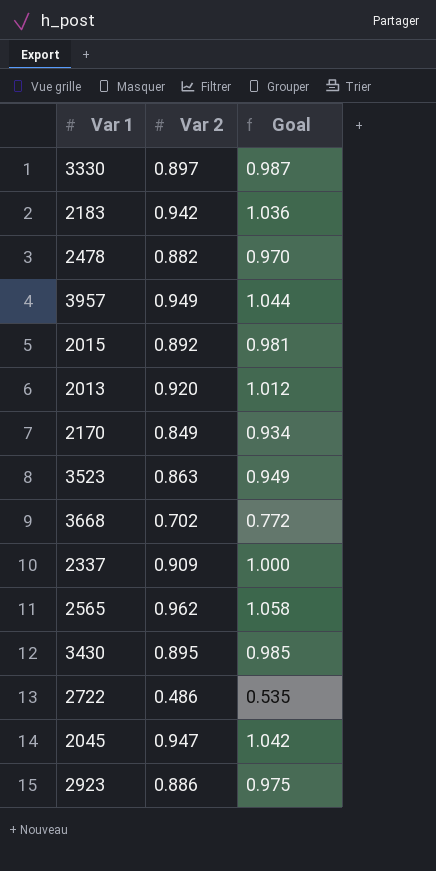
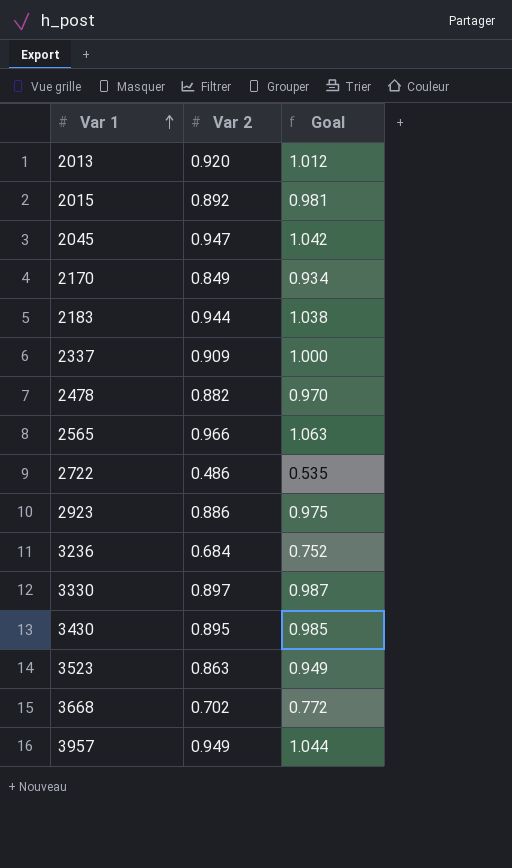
row order: none -> Var 1 ascending
2183 | Var 2: 0.942 -> 0.944
2183 | Goal: 1.036 -> 1.038
2565 | Var 2: 0.962 -> 0.966
2565 | Goal: 1.058 -> 1.063
row 3236: none -> 0.684 | 0.752

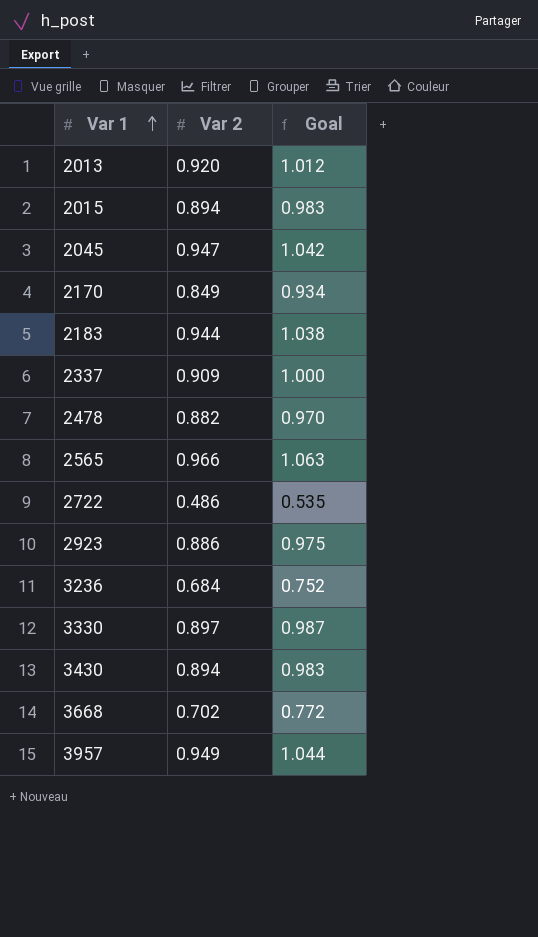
row 3523: 0.863 | 0.949 -> none
2015 | Var 2: 0.892 -> 0.894
2015 | Goal: 0.981 -> 0.983
3430 | Var 2: 0.895 -> 0.894
3430 | Goal: 0.985 -> 0.983

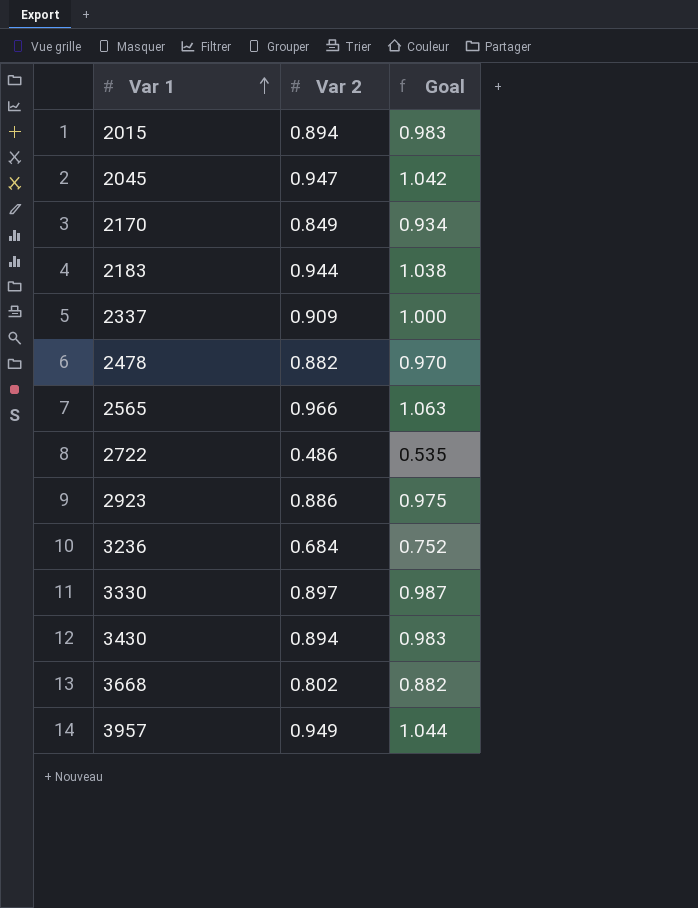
row 2013: 0.920 | 1.012 -> none
3668 | Var 2: 0.702 -> 0.802
3668 | Goal: 0.772 -> 0.882

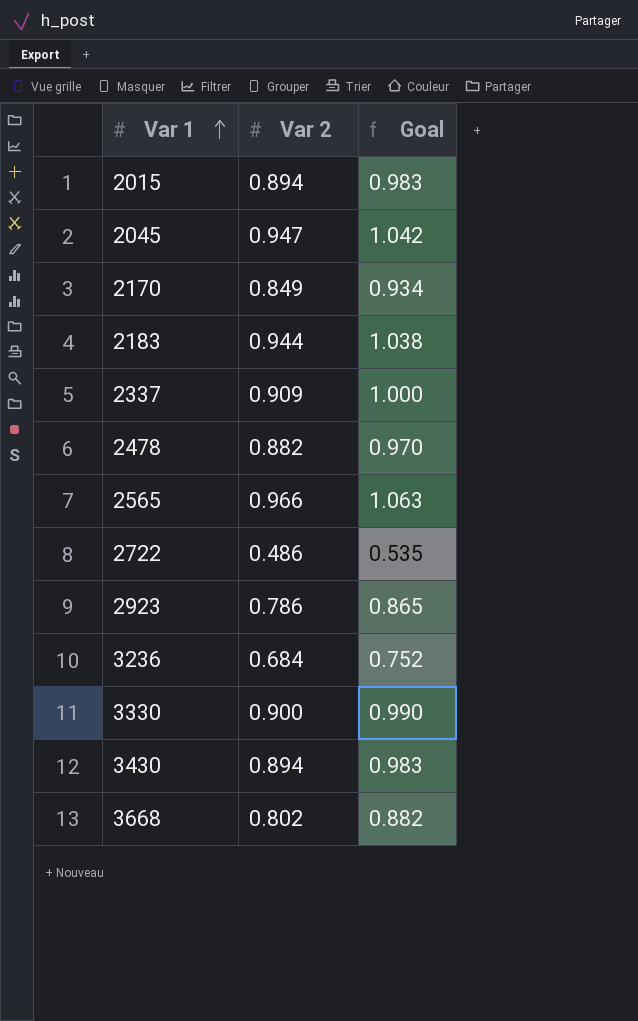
row 3957: 0.949 | 1.044 -> none
2923 | Var 2: 0.886 -> 0.786
2923 | Goal: 0.975 -> 0.865
3330 | Var 2: 0.897 -> 0.900
3330 | Goal: 0.987 -> 0.990

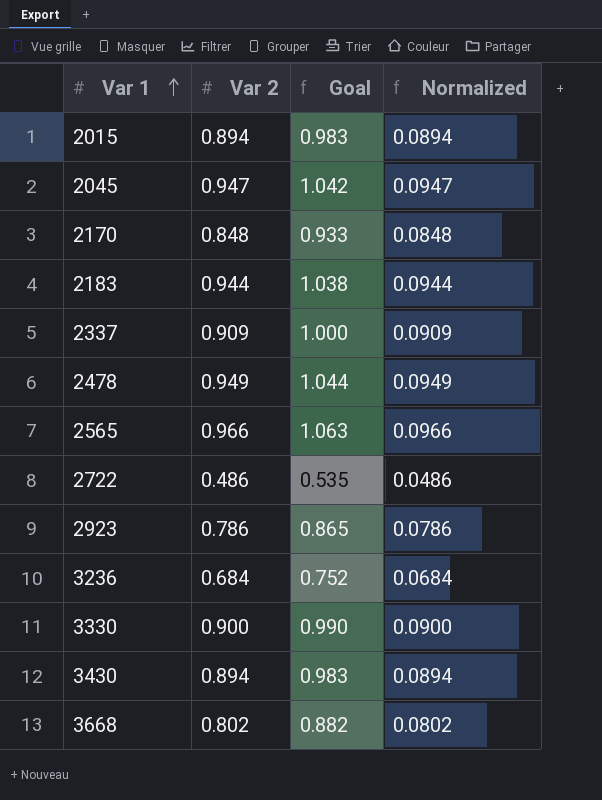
column Normalized | formula: none -> [Var 2] * 0.1
2170 | Var 2: 0.849 -> 0.848
2170 | Goal: 0.934 -> 0.933
2478 | Var 2: 0.882 -> 0.949
2478 | Goal: 0.970 -> 1.044

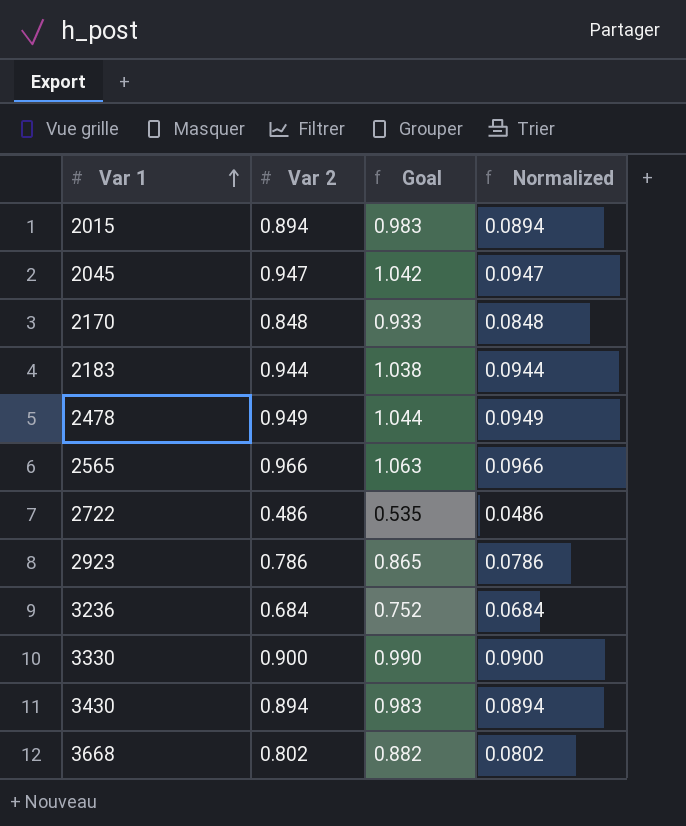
row 2337: 0.909 | 1.000 | 0.0909 -> none

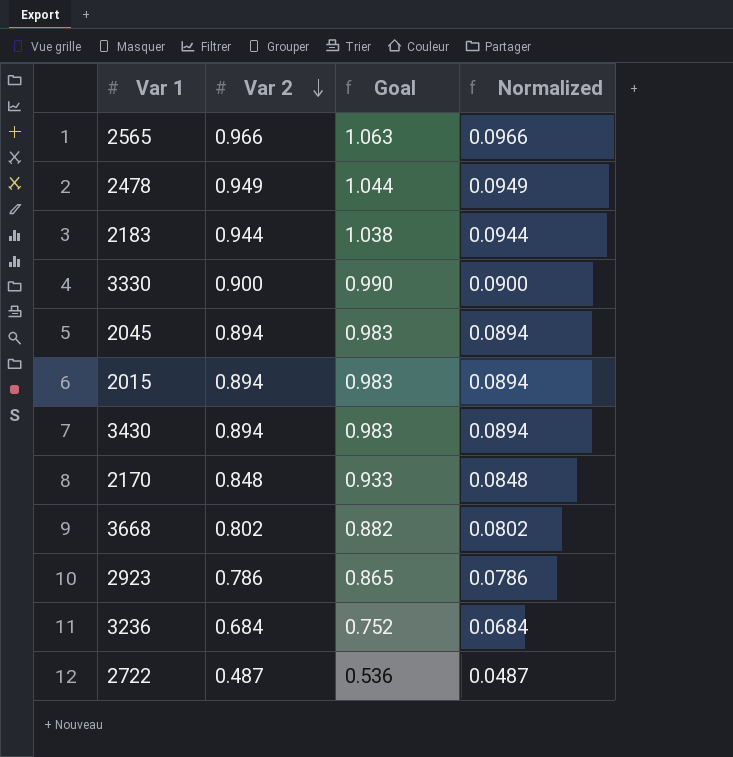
row order: Var 1 ascending -> Var 2 descending
2045 | Var 2: 0.947 -> 0.894
2045 | Goal: 1.042 -> 0.983
2045 | Normalized: 0.0947 -> 0.0894
2722 | Var 2: 0.486 -> 0.487
2722 | Goal: 0.535 -> 0.536
2722 | Normalized: 0.0486 -> 0.0487

